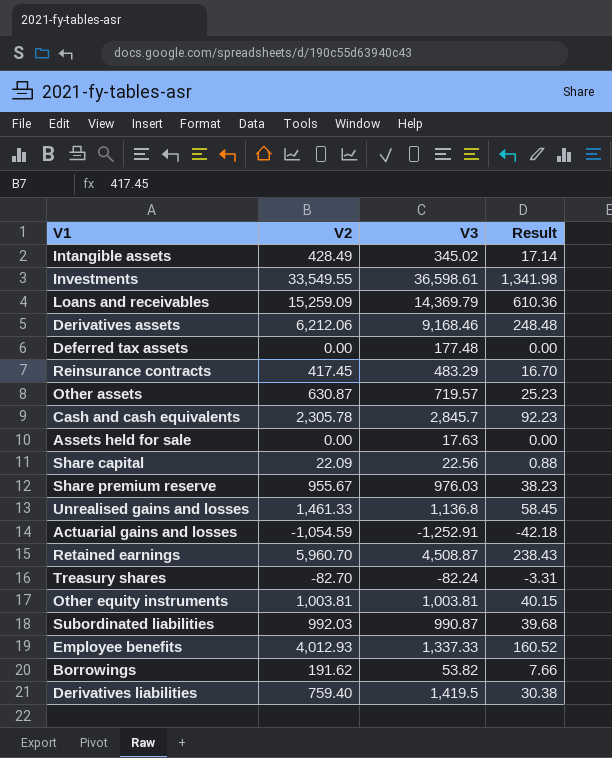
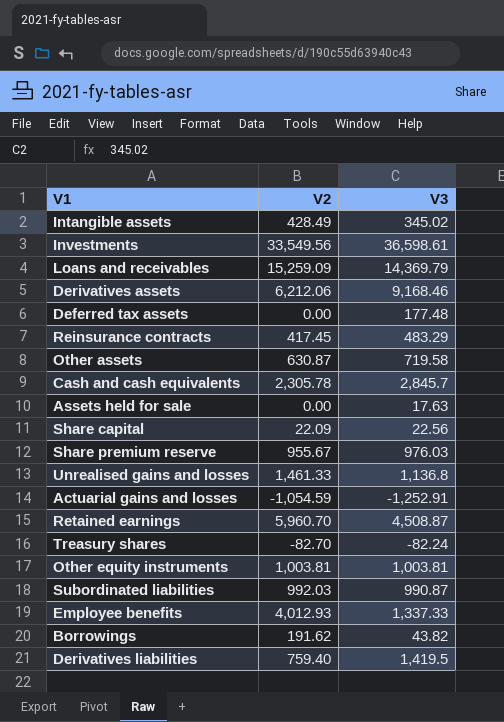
column Result | formula: [V2] * 0.04 -> none
Investments | V2: 33,549.55 -> 33,549.56
Other assets | V3: 719.57 -> 719.58
Borrowings | V3: 53.82 -> 43.82

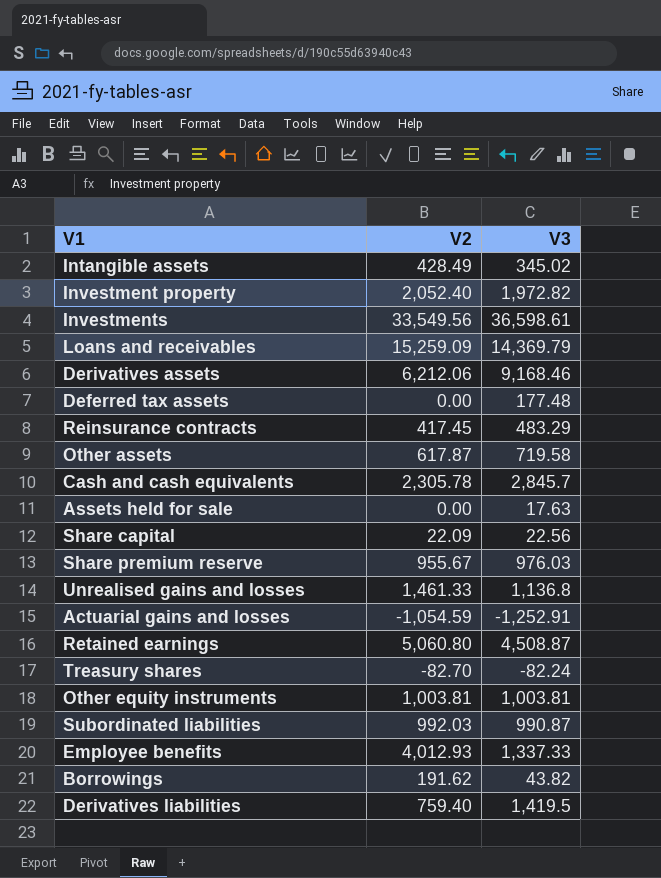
row Investment property: none -> 2,052.40 | 1,972.82
Other assets | V2: 630.87 -> 617.87
Retained earnings | V2: 5,960.70 -> 5,060.80

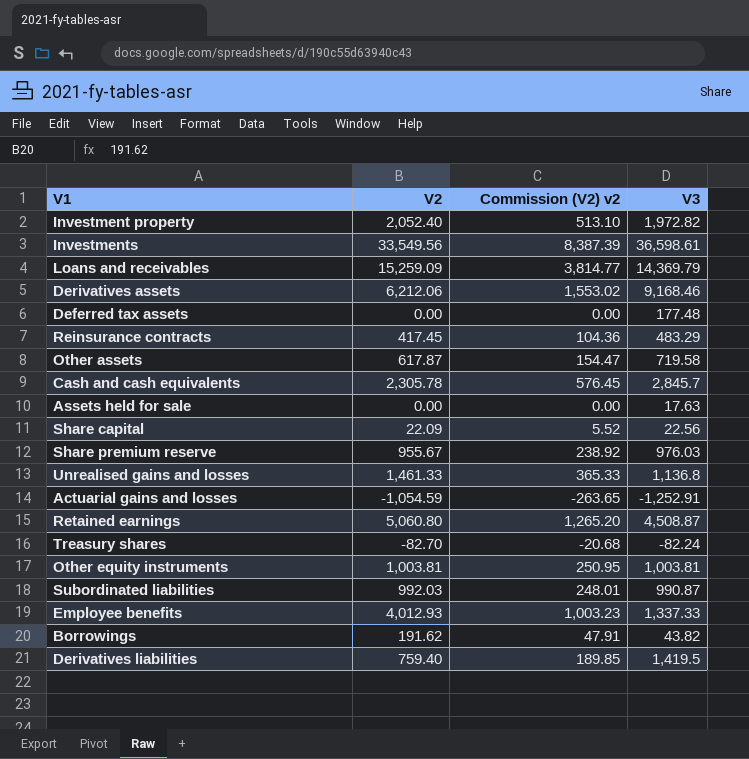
column Commission (V2) v2 | formula: none -> [V2] * 0.25
row Intangible assets: 428.49 | 345.02 -> none

